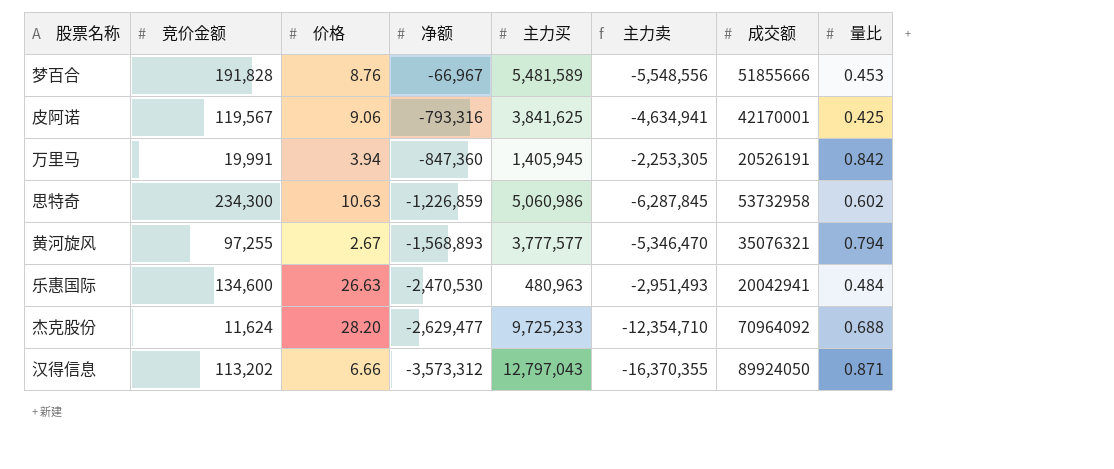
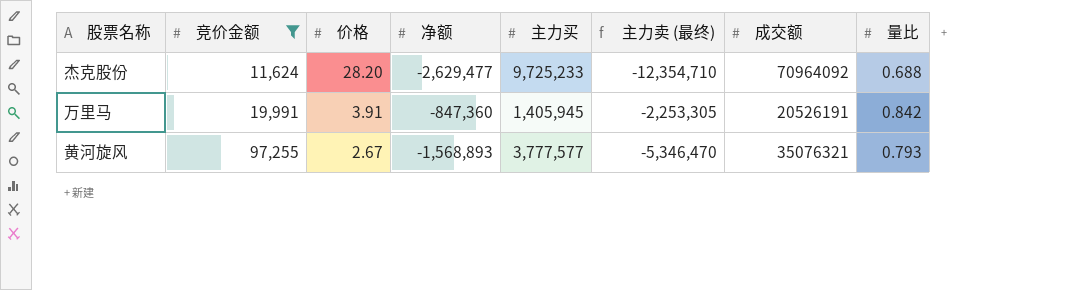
filter: none -> 竞价金额 <= 97,255
row order: 净额 descending -> 竞价金额 ascending
column name: 主力卖 -> 主力卖 (最终)
万里马 | 价格: 3.94 -> 3.91
黄河旋风 | 量比: 0.794 -> 0.793

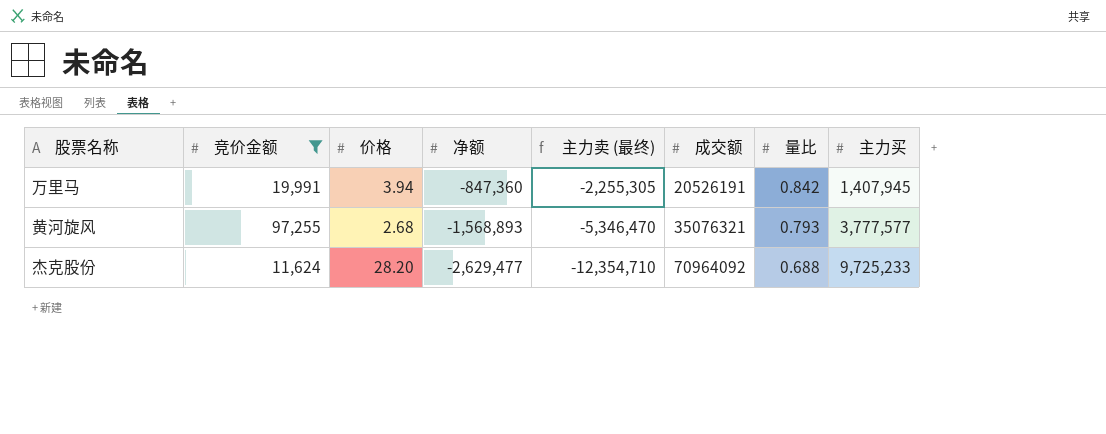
row order: 竞价金额 ascending -> 净额 descending
column 主力买 | position: 5 -> 8
万里马 | 价格: 3.91 -> 3.94
万里马 | 主力卖 (最终): -2,253,305 -> -2,255,305
万里马 | 主力买: 1,405,945 -> 1,407,945
黄河旋风 | 价格: 2.67 -> 2.68

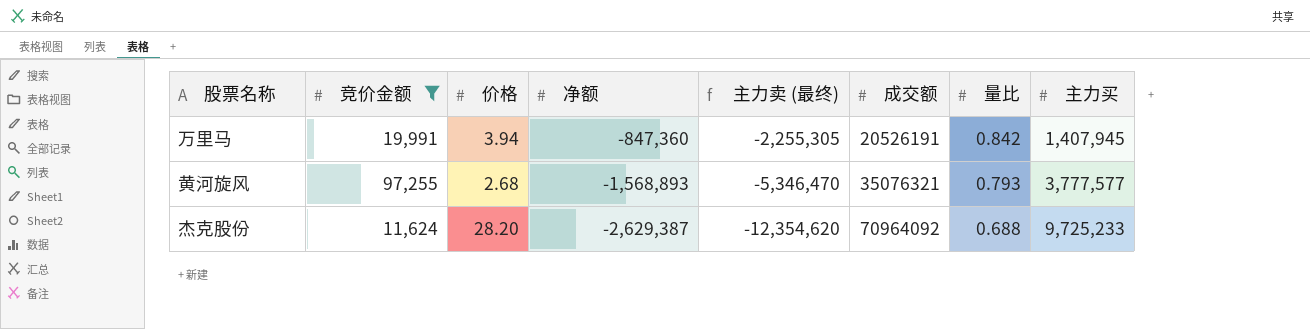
杰克股份 | 净额: -2,629,477 -> -2,629,387
杰克股份 | 主力卖 (最终): -12,354,710 -> -12,354,620

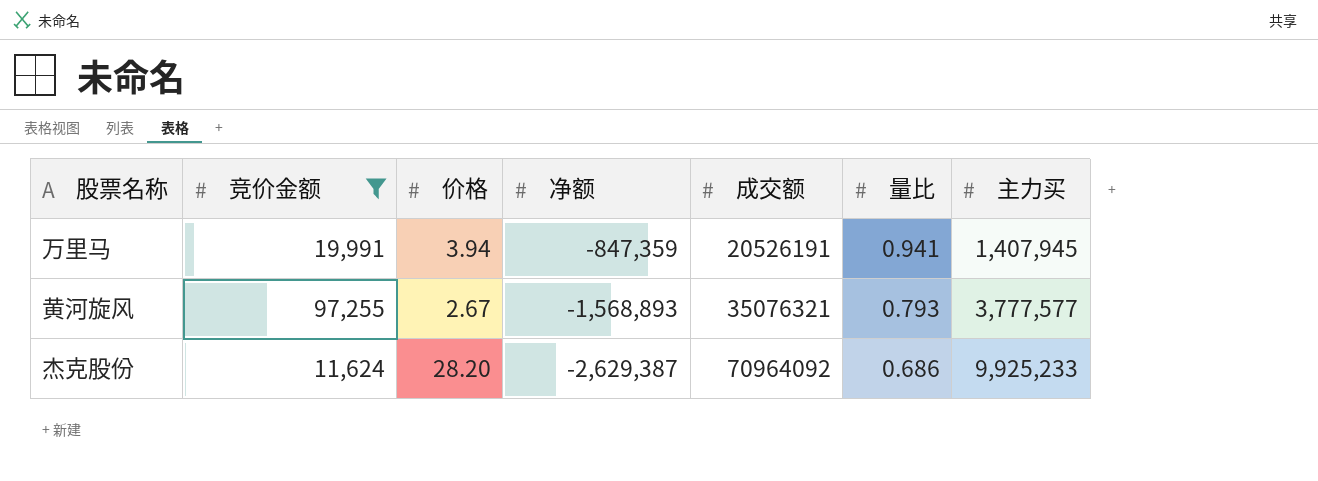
column 主力卖 (最终) | formula: [净额] - [主力买] -> none
万里马 | 净额: -847,360 -> -847,359
万里马 | 量比: 0.842 -> 0.941
黄河旋风 | 价格: 2.68 -> 2.67
杰克股份 | 量比: 0.688 -> 0.686
杰克股份 | 主力买: 9,725,233 -> 9,925,233

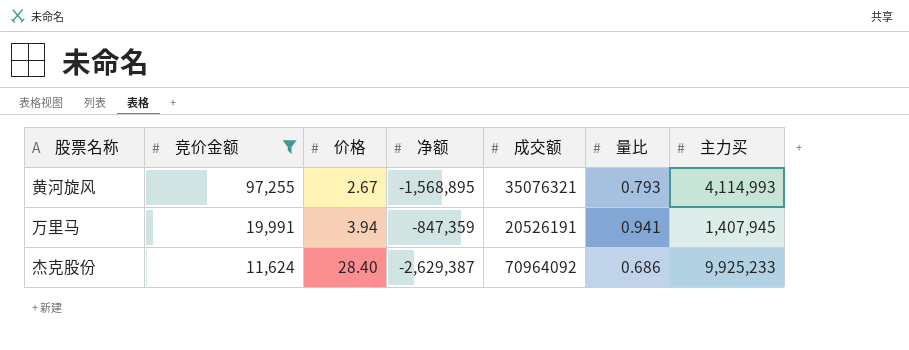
row order: 净额 descending -> 竞价金额 descending
黄河旋风 | 净额: -1,568,893 -> -1,568,895
黄河旋风 | 主力买: 3,777,577 -> 4,114,993
杰克股份 | 价格: 28.20 -> 28.40

